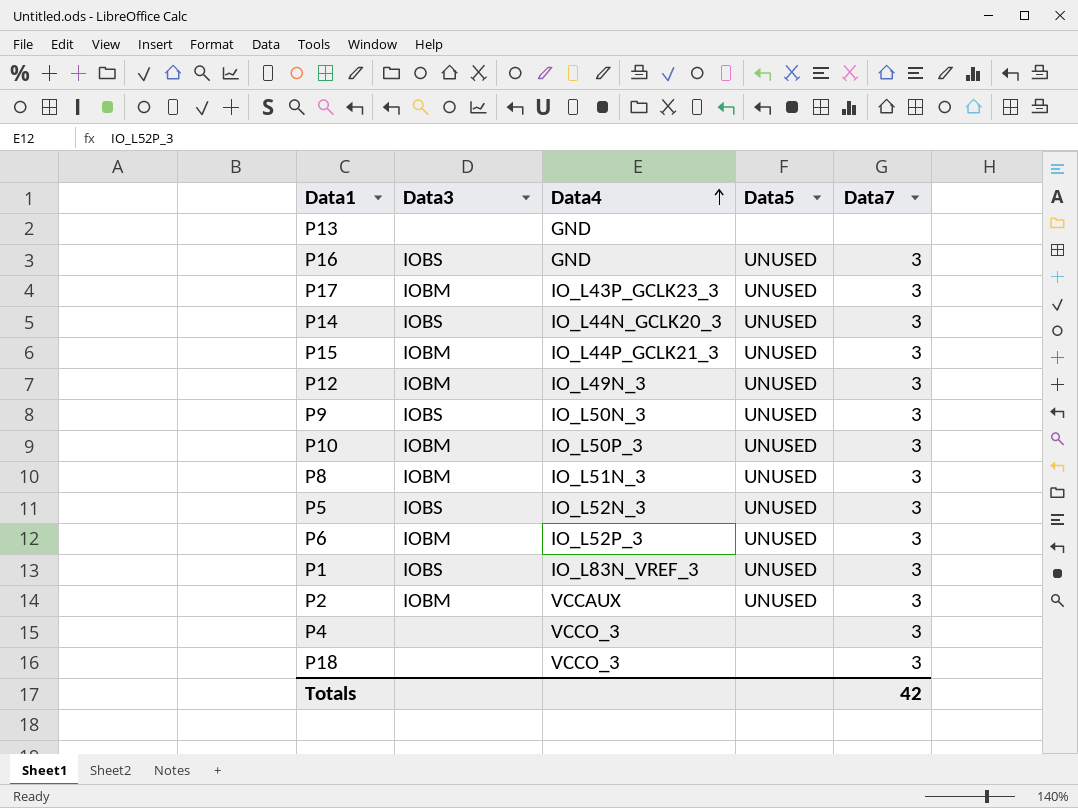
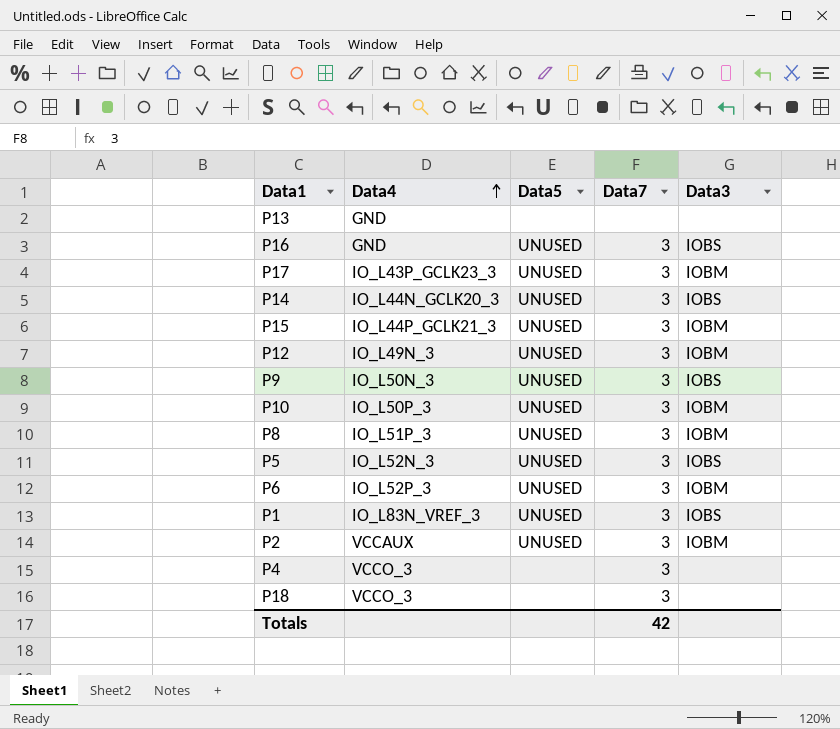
column Data3 | position: 2 -> 5
P8 | Data4: IO_L51N_3 -> IO_L51P_3

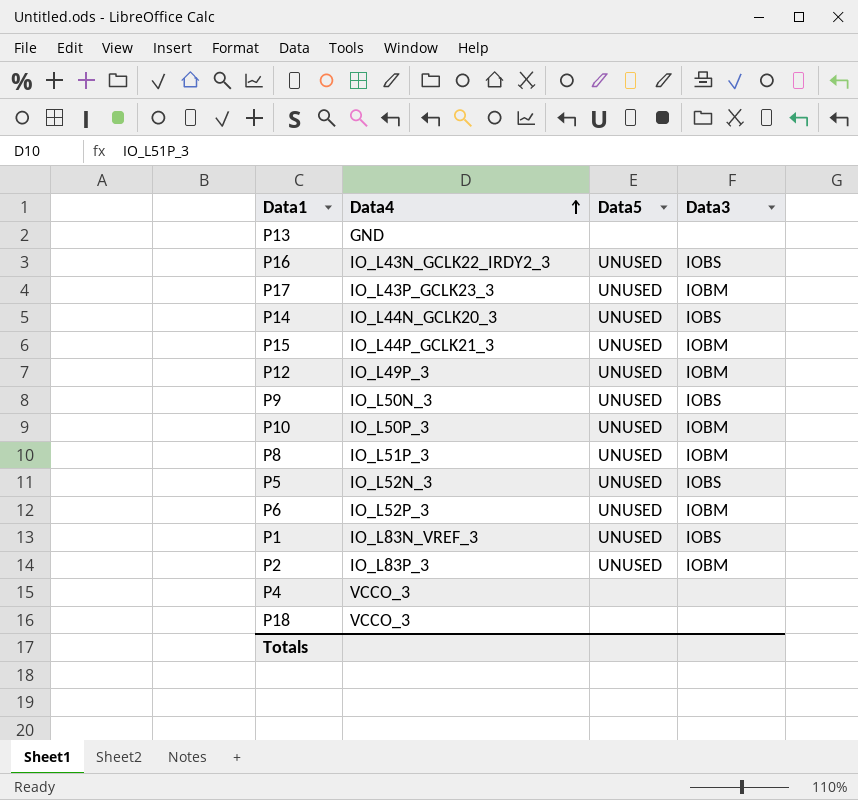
column Data7 | position: 4 -> none
P16 | Data4: GND -> IO_L43N_GCLK22_IRDY2_3
P12 | Data4: IO_L49N_3 -> IO_L49P_3
P2 | Data4: VCCAUX -> IO_L83P_3

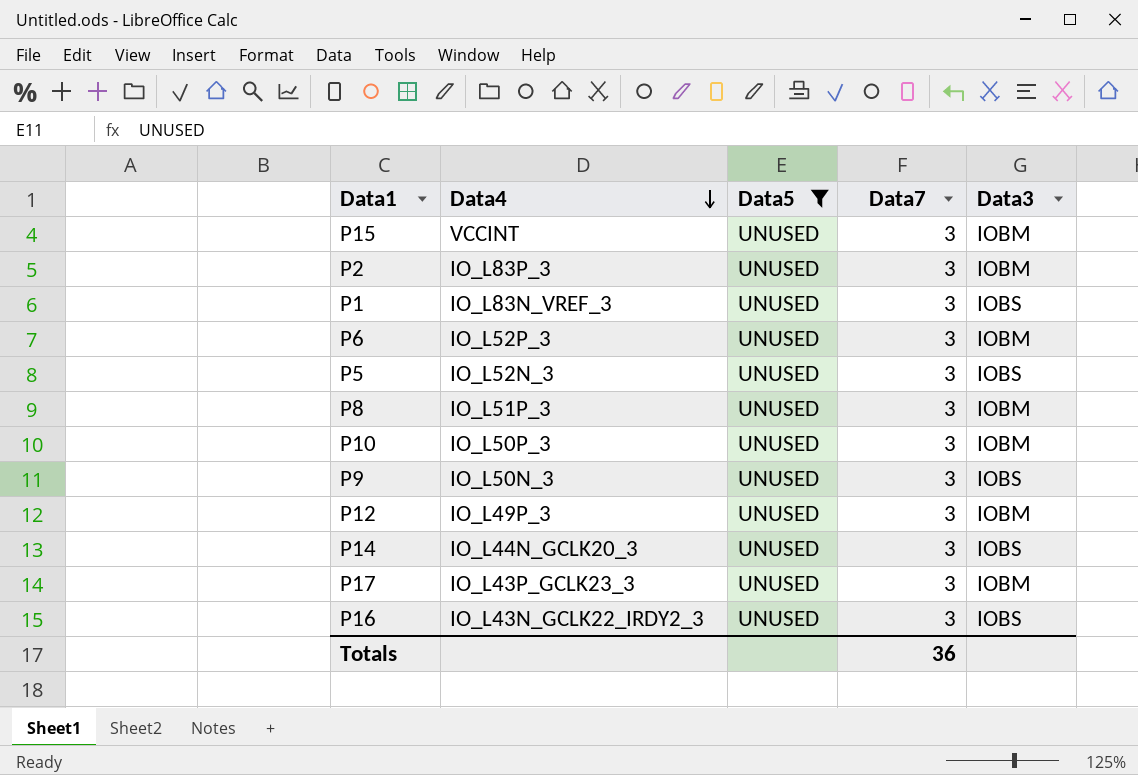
filter: none -> Data5 = UNUSED
row order: Data4 ascending -> Data4 descending
column Data7 | position: none -> 4
P15 | Data4: IO_L44P_GCLK21_3 -> VCCINT

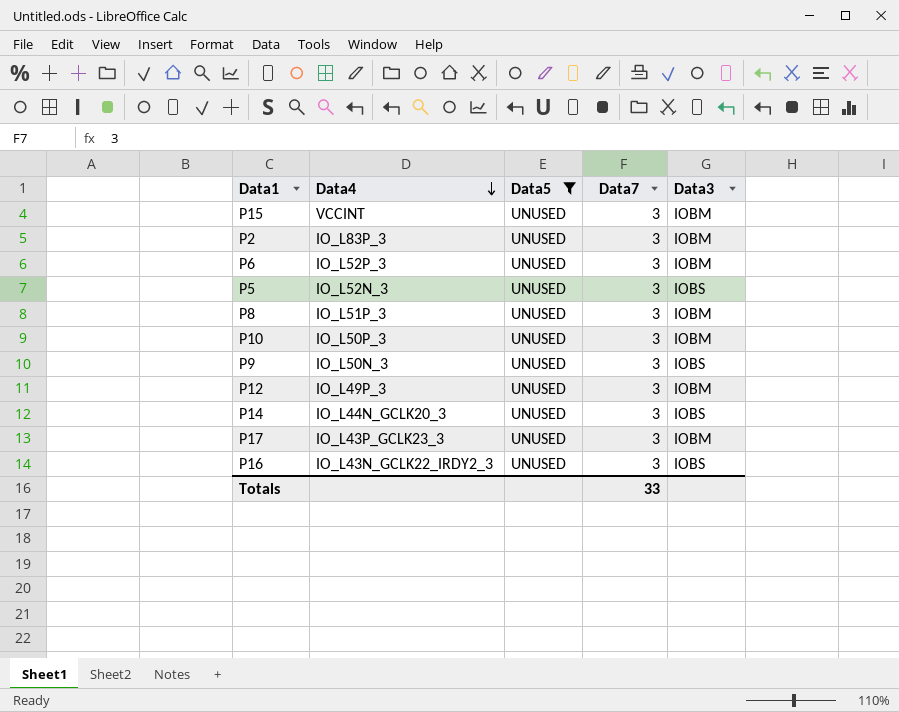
row P1: IO_L83N_VREF_3 | UNUSED | 3 | IOBS -> none
Totals | Data7: 36 -> 33

